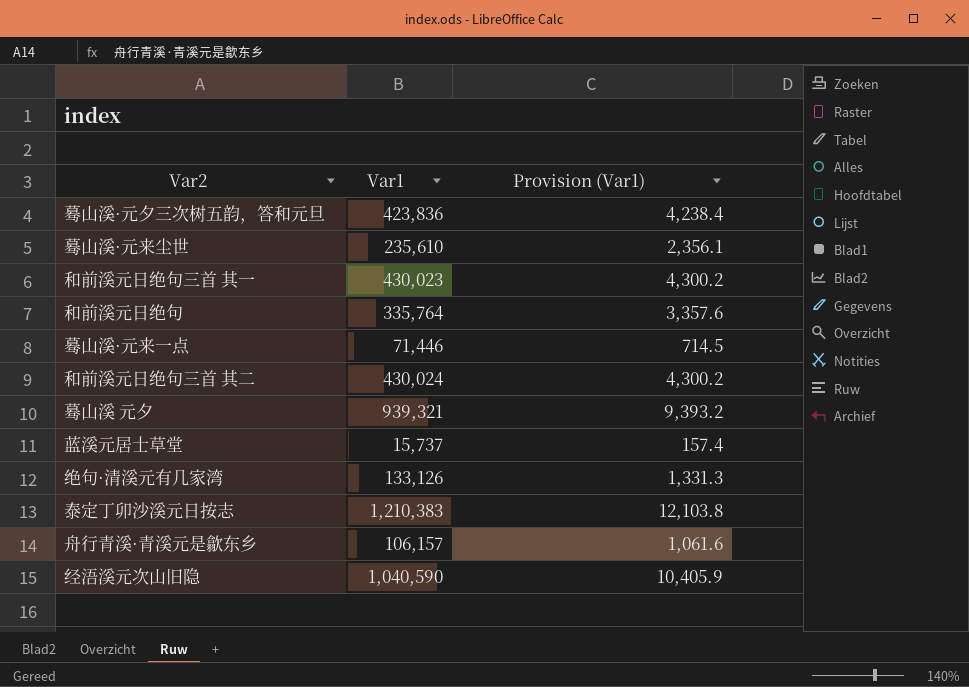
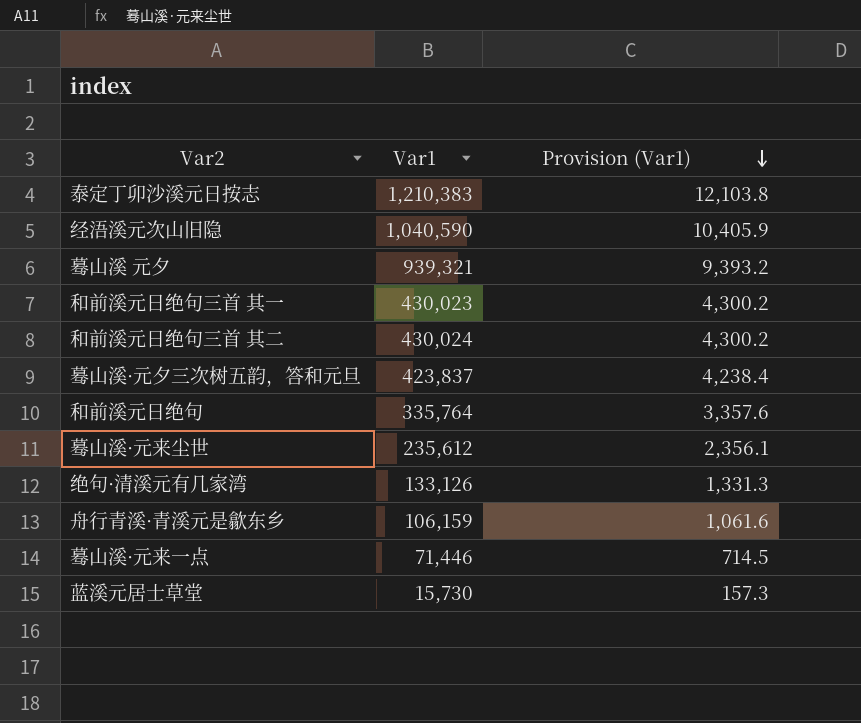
row order: none -> Provision (Var1) descending
蓦山溪·元夕三次树五韵，答和元旦 | Var1: 423,836 -> 423,837
蓦山溪·元来尘世 | Var1: 235,610 -> 235,612
舟行青溪·青溪元是歙东乡 | Var1: 106,157 -> 106,159
蓝溪元居士草堂 | Var1: 15,737 -> 15,730
蓝溪元居士草堂 | Provision (Var1): 157.4 -> 157.3

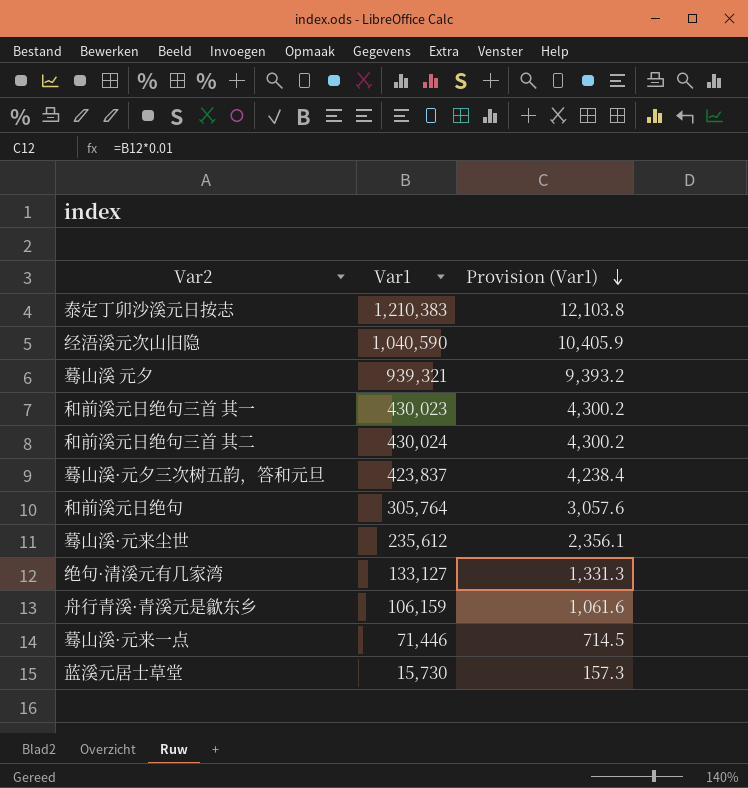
和前溪元日绝句 | Var1: 335,764 -> 305,764
和前溪元日绝句 | Provision (Var1): 3,357.6 -> 3,057.6
绝句·清溪元有几家湾 | Var1: 133,126 -> 133,127

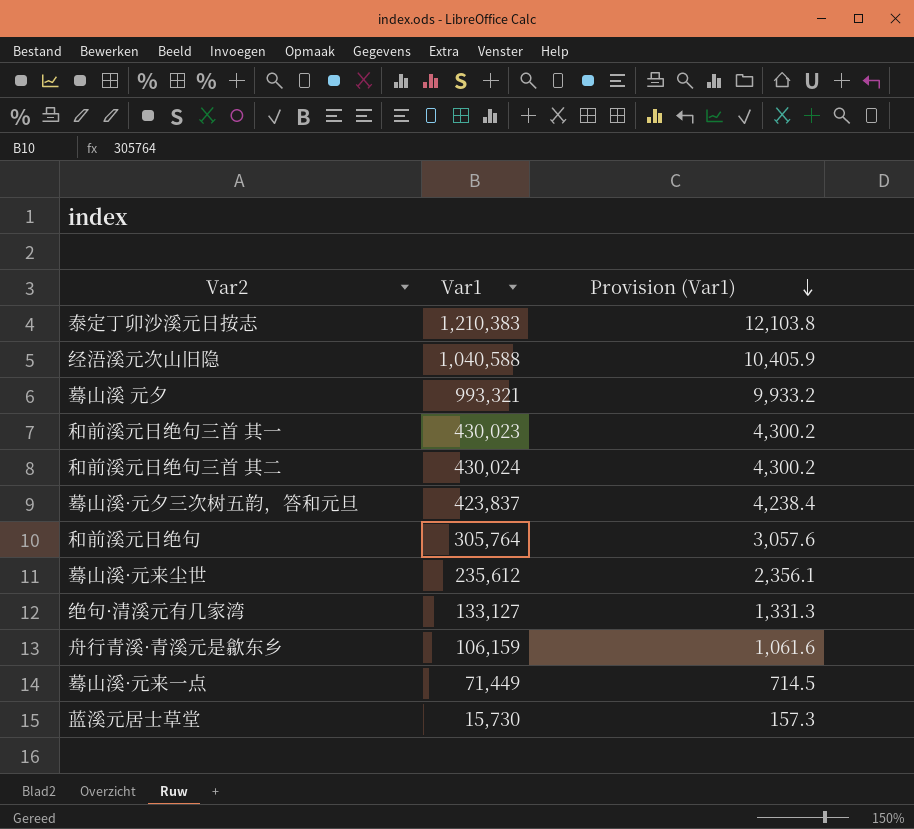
经浯溪元次山旧隐 | Var1: 1,040,590 -> 1,040,588
蓦山溪 元夕 | Var1: 939,321 -> 993,321
蓦山溪 元夕 | Provision (Var1): 9,393.2 -> 9,933.2
蓦山溪·元来一点 | Var1: 71,446 -> 71,449

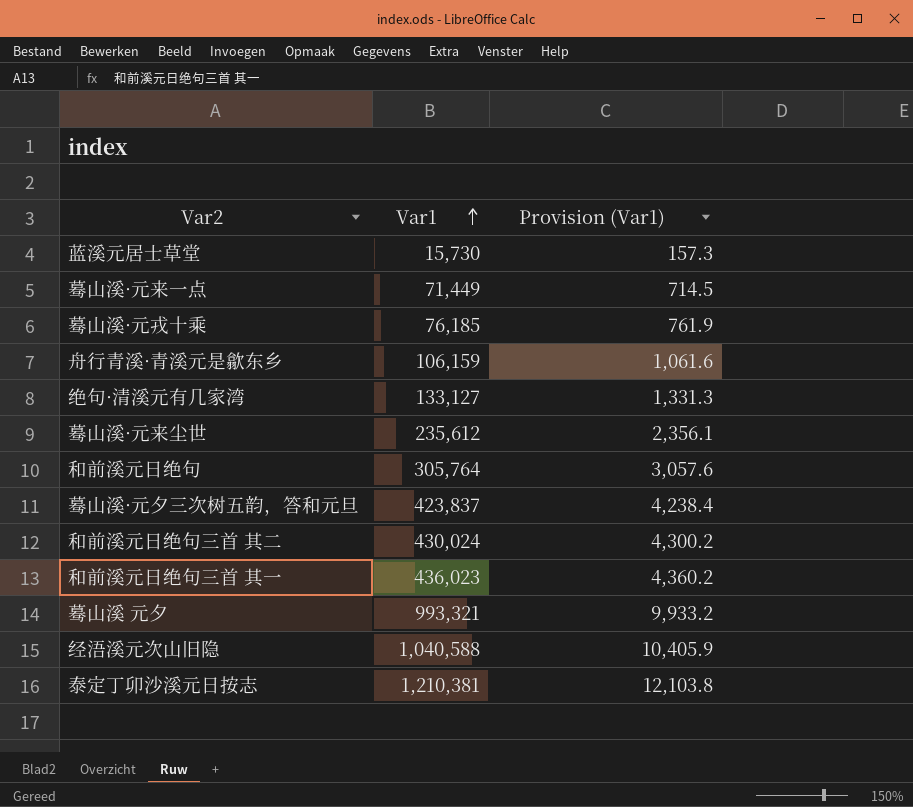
row order: Provision (Var1) descending -> Var1 ascending
row 蓦山溪·元戎十乘: none -> 76,185 | 761.9
和前溪元日绝句三首 其一 | Var1: 430,023 -> 436,023
和前溪元日绝句三首 其一 | Provision (Var1): 4,300.2 -> 4,360.2
泰定丁卯沙溪元日按志 | Var1: 1,210,383 -> 1,210,381

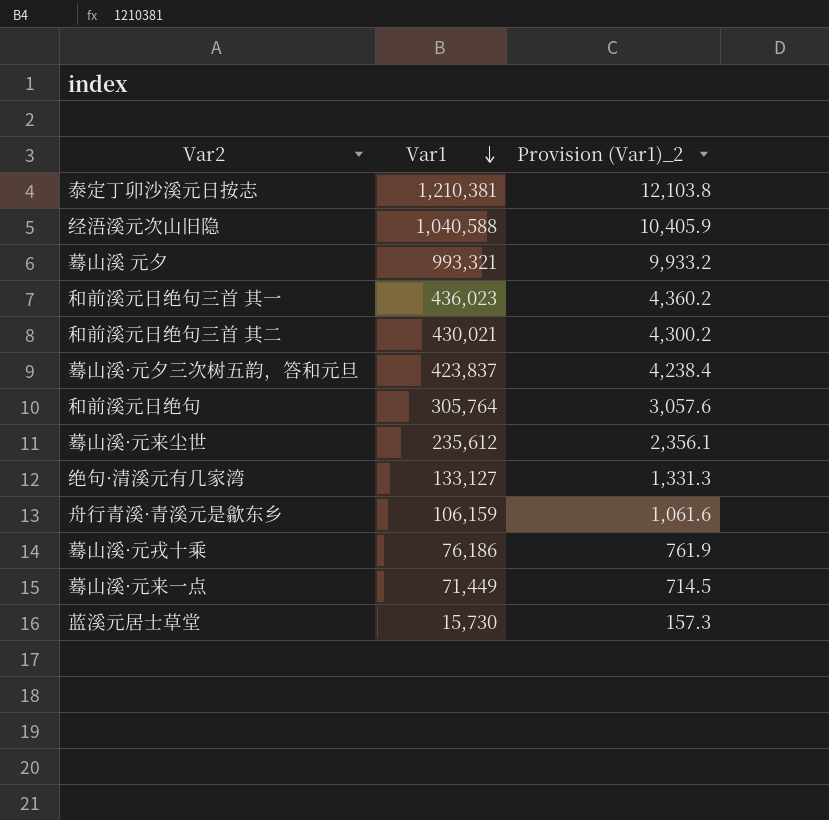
row order: Var1 ascending -> Var1 descending
column name: Provision (Var1) -> Provision (Var1)_2
和前溪元日绝句三首 其二 | Var1: 430,024 -> 430,021
蓦山溪·元戎十乘 | Var1: 76,185 -> 76,186

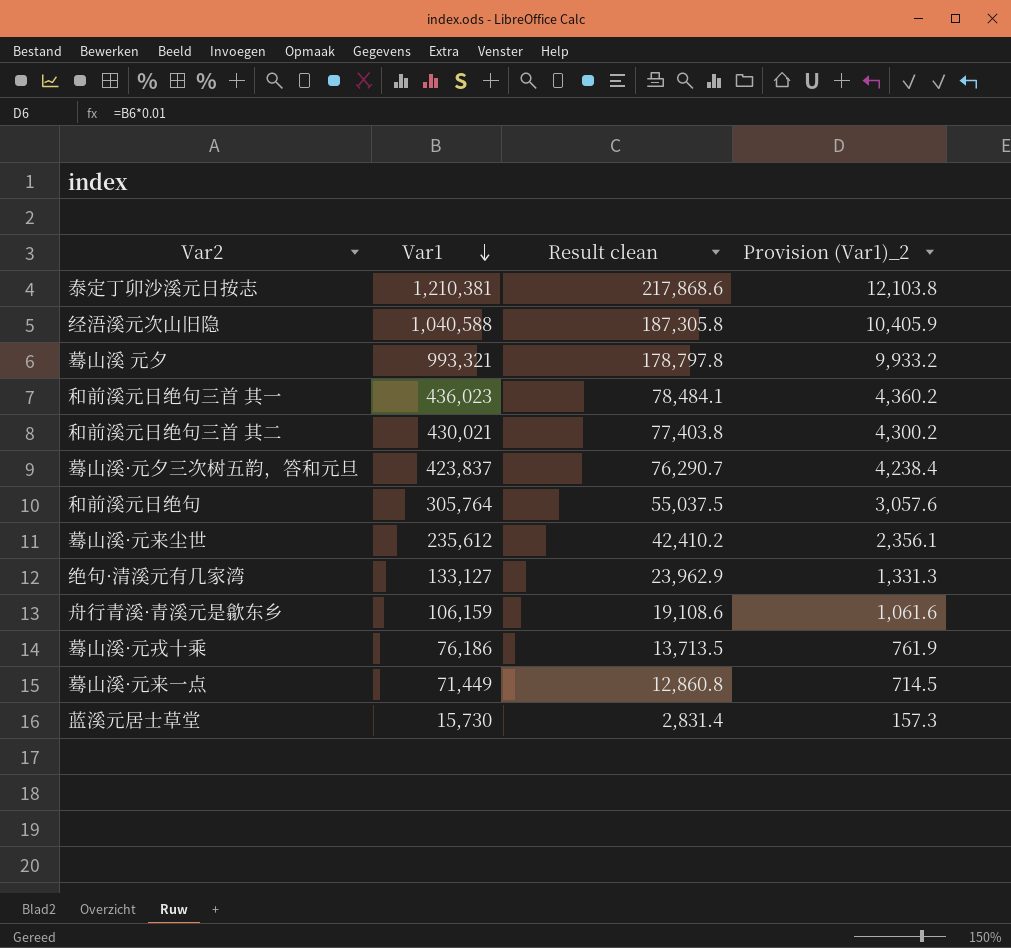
column Result clean | formula: none -> [Var1] * 0.18

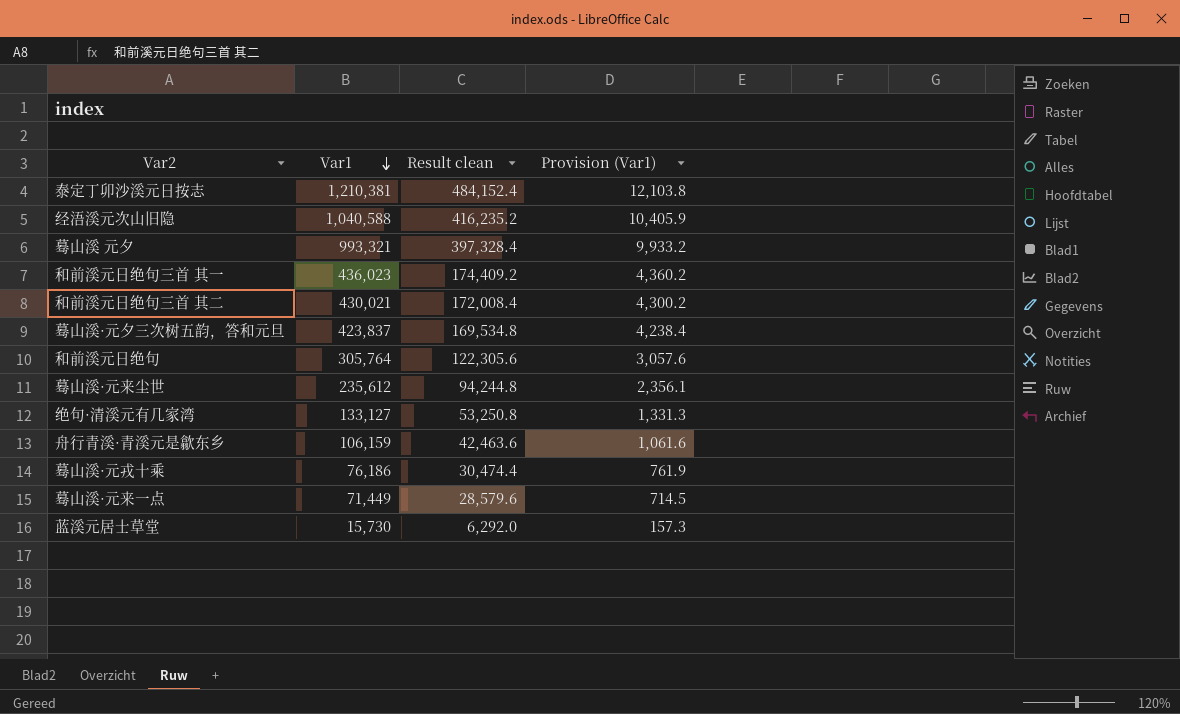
column Result clean | formula: [Var1] * 0.18 -> [Var1] * 0.4
column name: Provision (Var1)_2 -> Provision (Var1)

